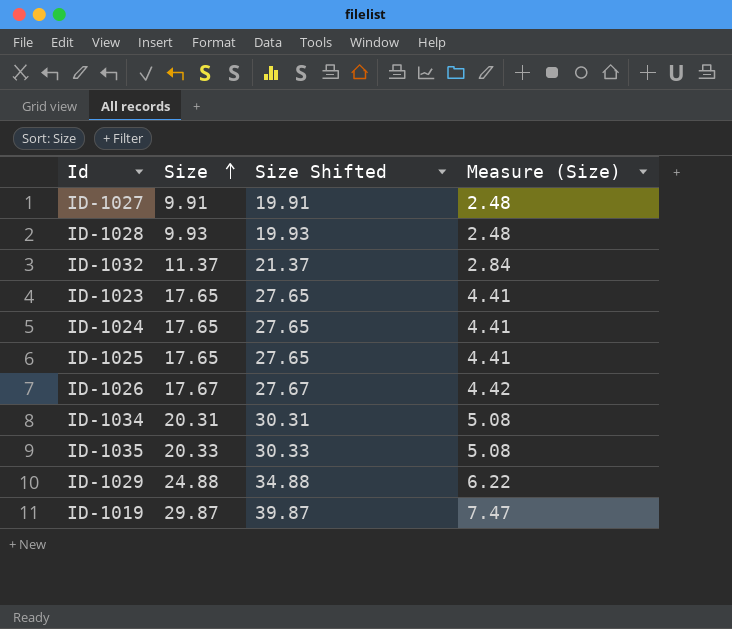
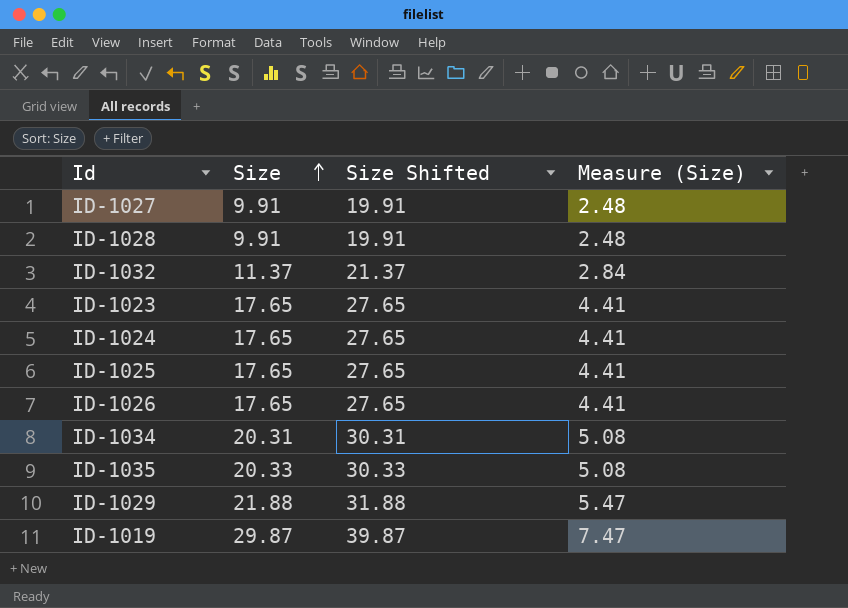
ID-1028 | Size: 9.93 -> 9.91
ID-1028 | Size Shifted: 19.93 -> 19.91
ID-1026 | Size: 17.67 -> 17.65
ID-1026 | Size Shifted: 27.67 -> 27.65
ID-1026 | Measure (Size): 4.42 -> 4.41
ID-1029 | Size: 24.88 -> 21.88
ID-1029 | Size Shifted: 34.88 -> 31.88
ID-1029 | Measure (Size): 6.22 -> 5.47

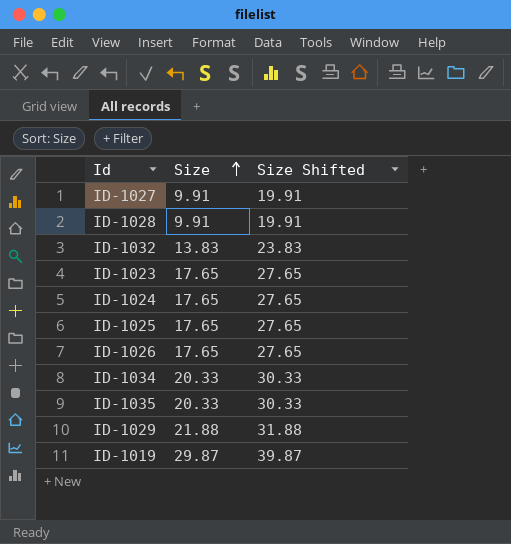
column Measure (Size) | formula: [Size] * 0.25 -> none
ID-1032 | Size: 11.37 -> 13.83
ID-1032 | Size Shifted: 21.37 -> 23.83
ID-1034 | Size: 20.31 -> 20.33
ID-1034 | Size Shifted: 30.31 -> 30.33

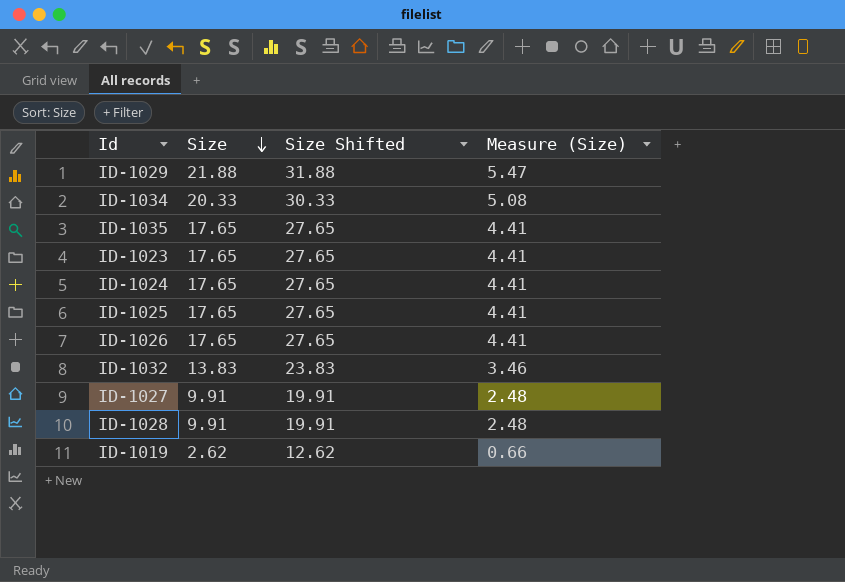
row order: Size ascending -> Size descending
column Measure (Size) | formula: none -> [Size] * 0.25
ID-1035 | Size: 20.33 -> 17.65
ID-1035 | Size Shifted: 30.33 -> 27.65
ID-1019 | Size: 29.87 -> 2.62
ID-1019 | Size Shifted: 39.87 -> 12.62

